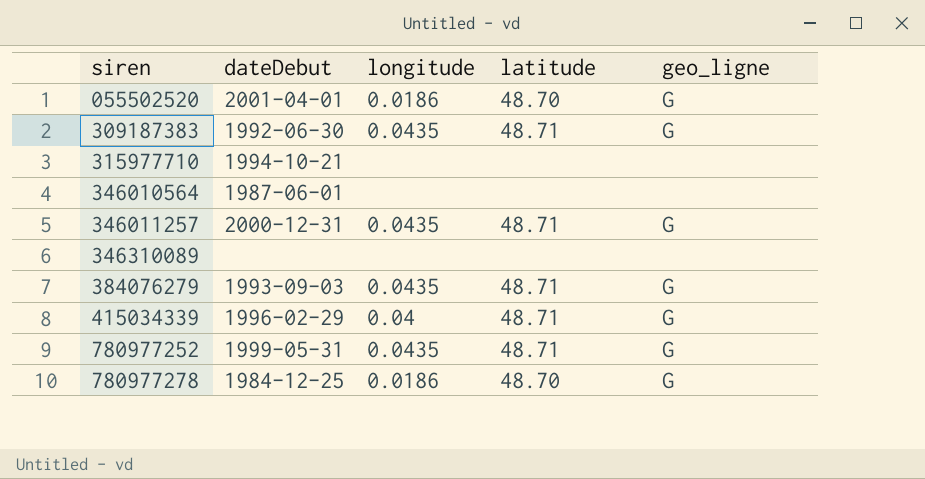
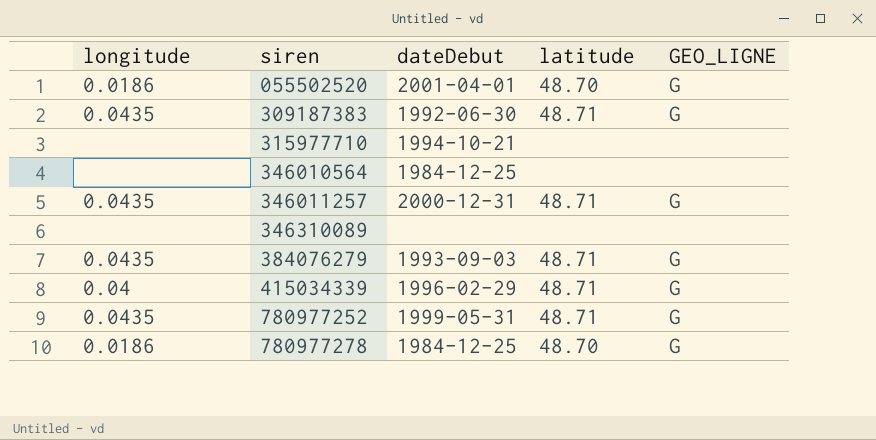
column longitude | position: 3 -> 1
column name: geo_ligne -> GEO_LIGNE
346010564 | dateDebut: 1987-06-01 -> 1984-12-25

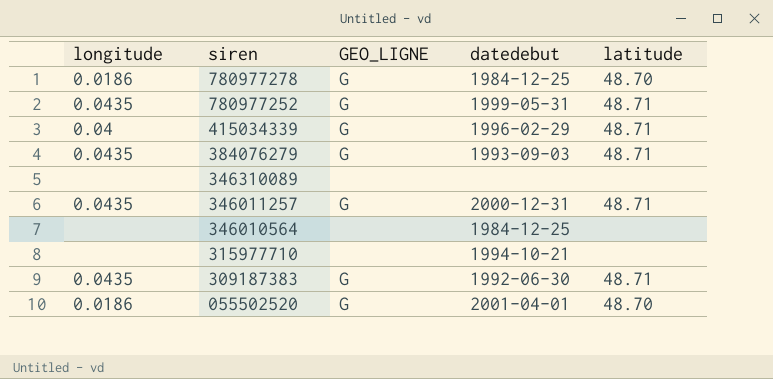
row order: siren ascending -> siren descending
column GEO_LIGNE | position: 5 -> 3
column name: dateDebut -> datedebut

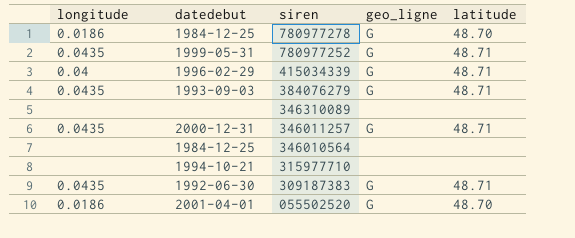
column datedebut | position: 4 -> 2
column name: GEO_LIGNE -> geo_ligne

